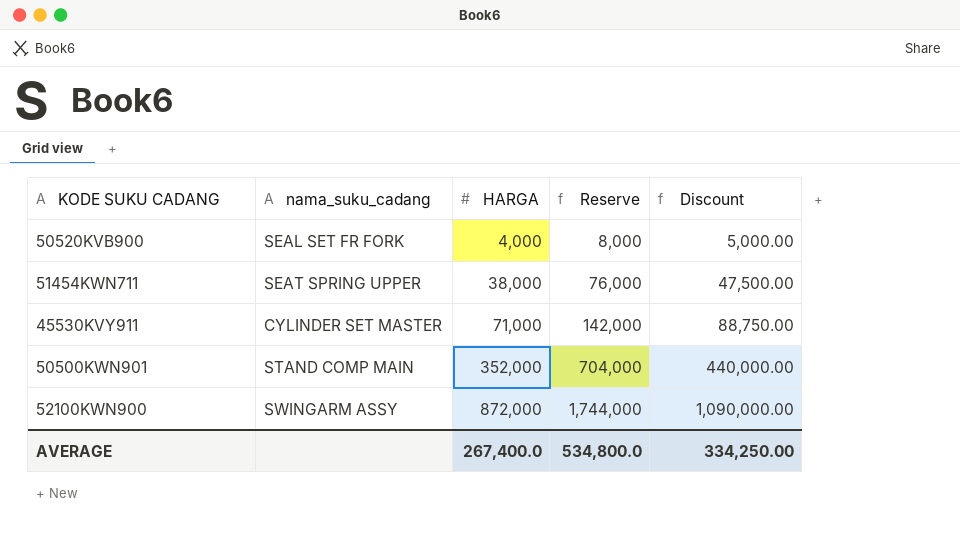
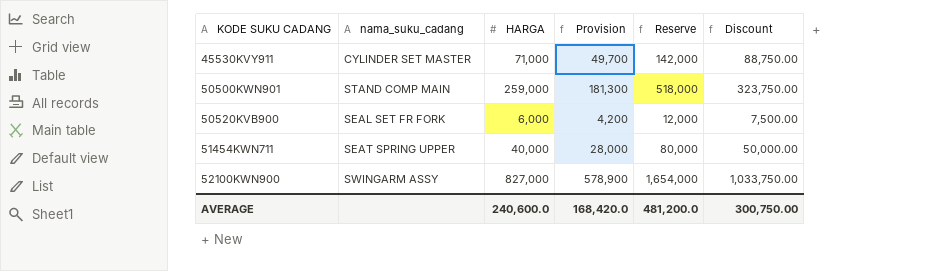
row order: HARGA ascending -> KODE SUKU CADANG ascending
column Provision | formula: none -> [HARGA] * 0.7
50500KWN901 | HARGA: 352,000 -> 259,000
50500KWN901 | Reserve: 704,000 -> 518,000
50500KWN901 | Discount: 440,000.00 -> 323,750.00
50520KVB900 | HARGA: 4,000 -> 6,000
50520KVB900 | Reserve: 8,000 -> 12,000
50520KVB900 | Discount: 5,000.00 -> 7,500.00
51454KWN711 | HARGA: 38,000 -> 40,000
51454KWN711 | Reserve: 76,000 -> 80,000
51454KWN711 | Discount: 47,500.00 -> 50,000.00
52100KWN900 | HARGA: 872,000 -> 827,000
52100KWN900 | Reserve: 1,744,000 -> 1,654,000
52100KWN900 | Discount: 1,090,000.00 -> 1,033,750.00
AVERAGE | HARGA: 267,400.0 -> 240,600.0
AVERAGE | Reserve: 534,800.0 -> 481,200.0
AVERAGE | Discount: 334,250.00 -> 300,750.00

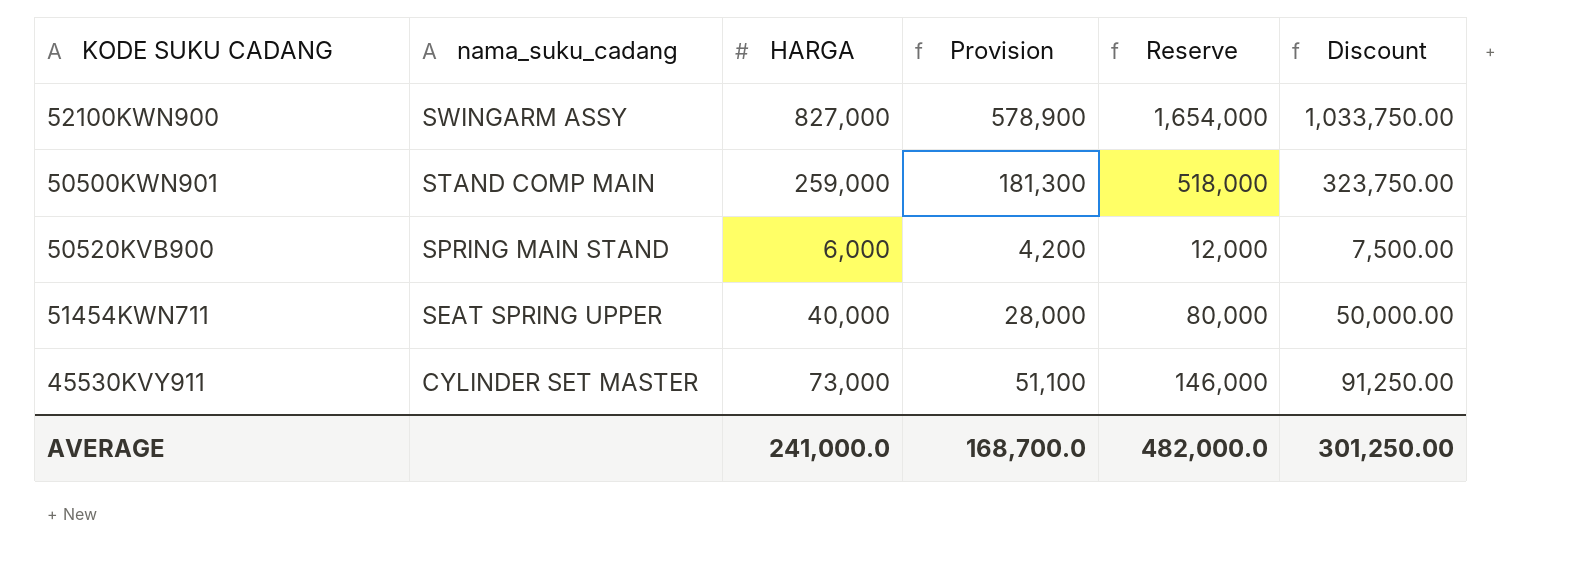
row order: KODE SUKU CADANG ascending -> nama_suku_cadang descending
50520KVB900 | nama_suku_cadang: SEAL SET FR FORK -> SPRING MAIN STAND
45530KVY911 | HARGA: 71,000 -> 73,000
45530KVY911 | Provision: 49,700 -> 51,100
45530KVY911 | Reserve: 142,000 -> 146,000
45530KVY911 | Discount: 88,750.00 -> 91,250.00
AVERAGE | HARGA: 240,600.0 -> 241,000.0
AVERAGE | Provision: 168,420.0 -> 168,700.0
AVERAGE | Reserve: 481,200.0 -> 482,000.0
AVERAGE | Discount: 300,750.00 -> 301,250.00

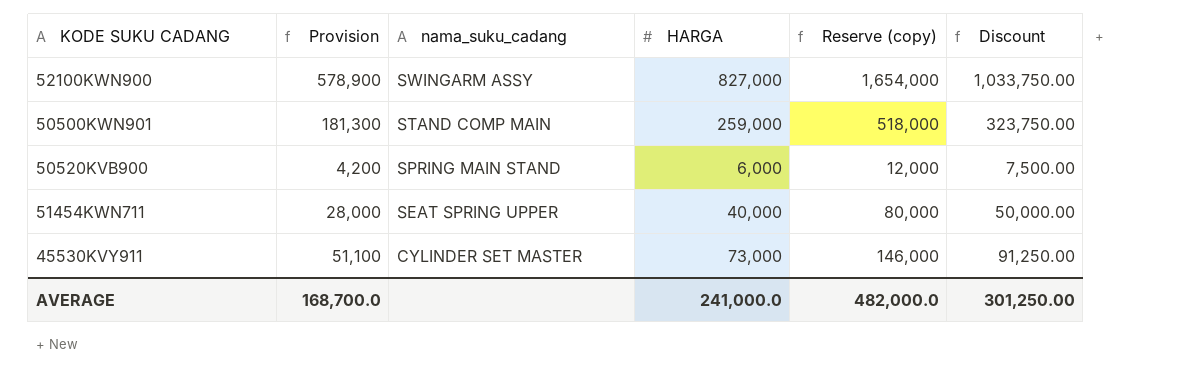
column Provision | position: 4 -> 2
column name: Reserve -> Reserve (copy)

